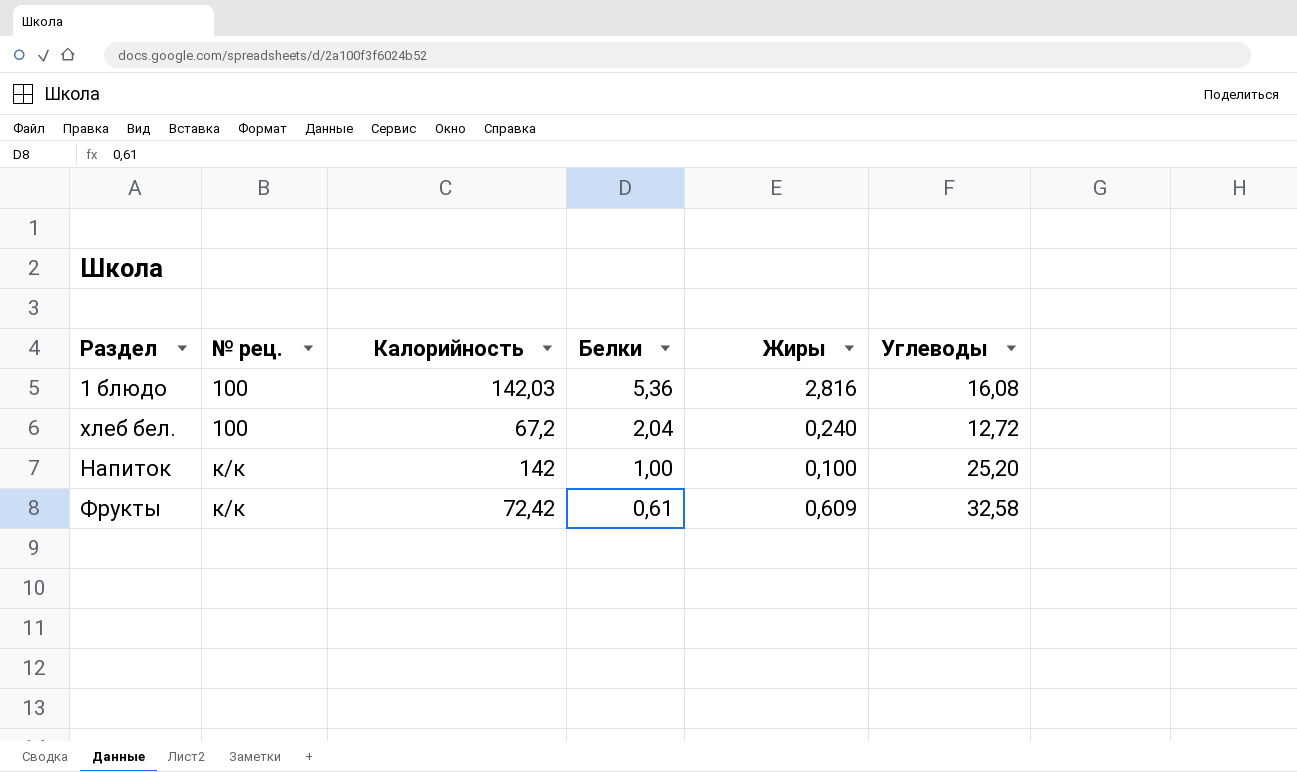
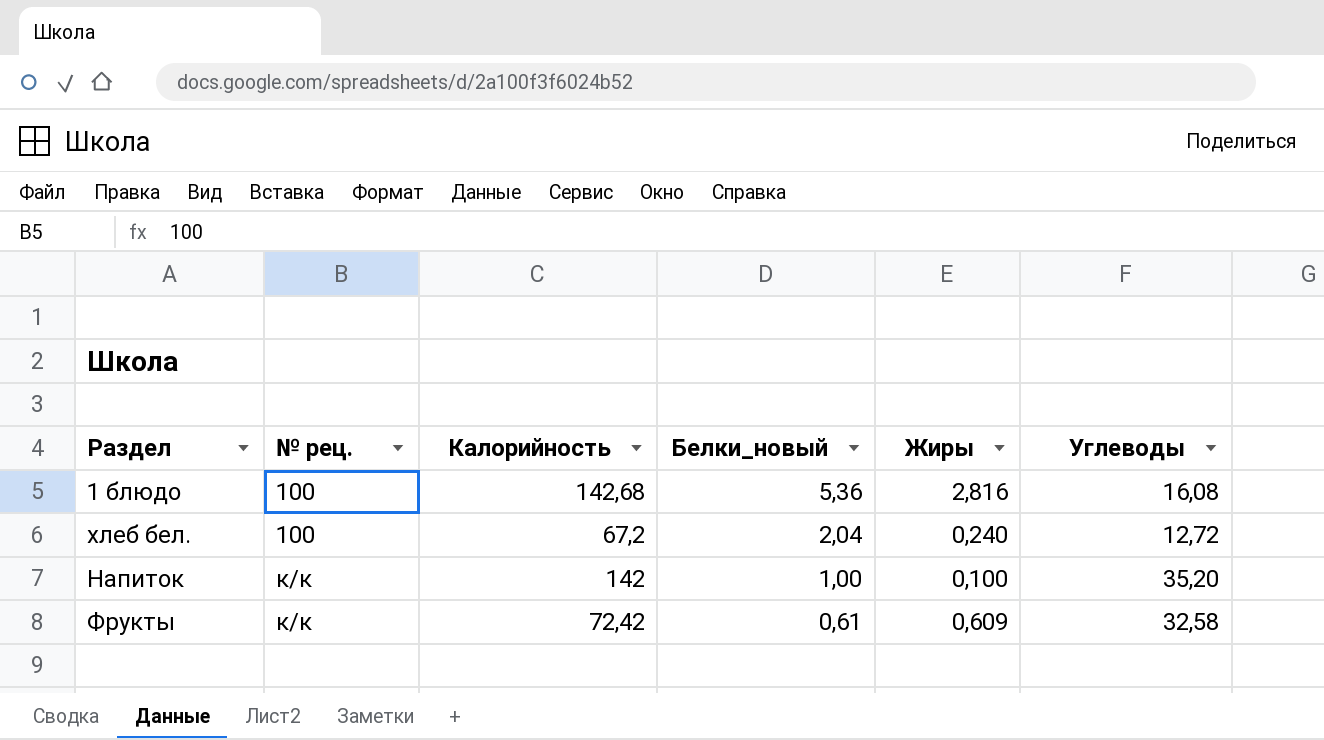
column name: Белки -> Белки_новый
1 блюдо | Калорийность: 142,03 -> 142,68
Напиток | Углеводы: 25,20 -> 35,20

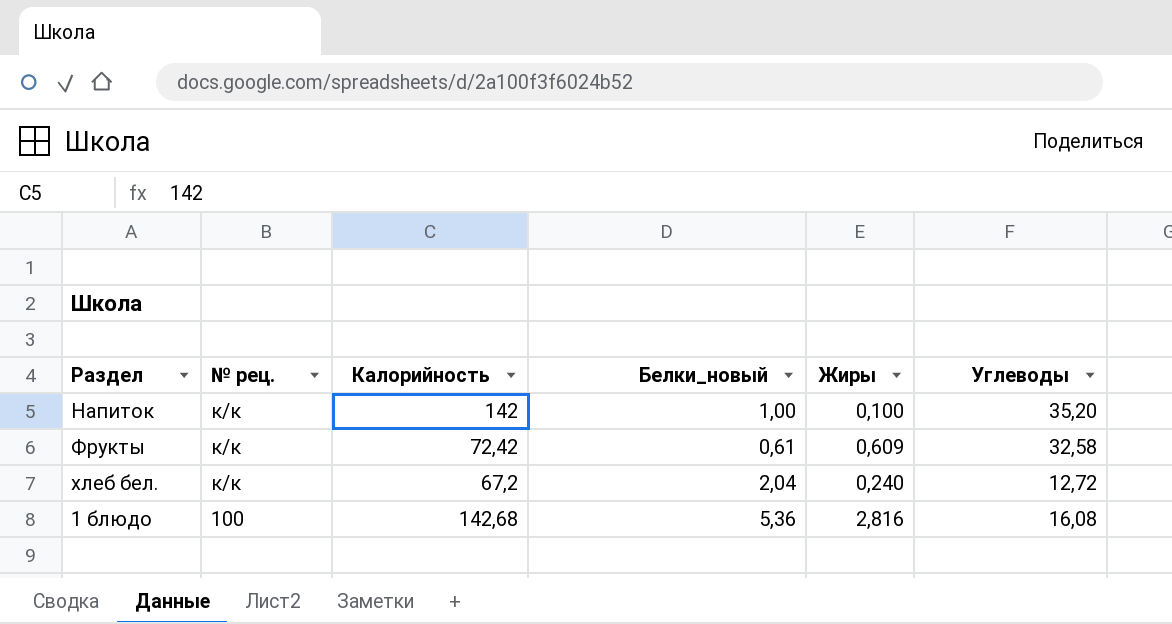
row order: № рец. ascending -> № рец. descending
хлеб бел. | № рец.: 100 -> к/к

